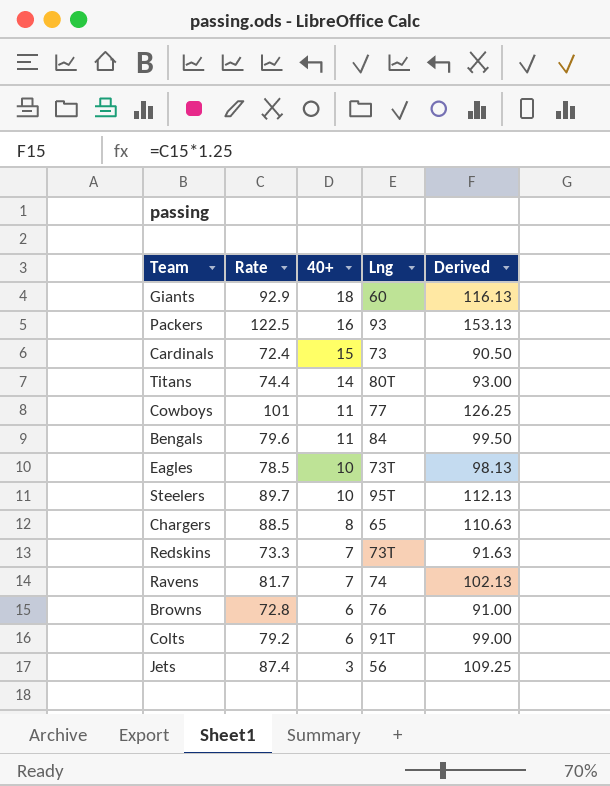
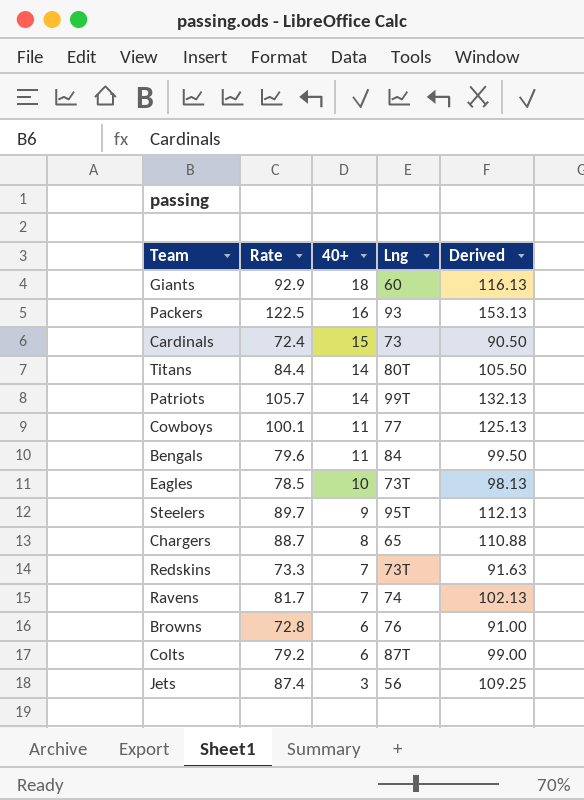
Titans | Rate: 74.4 -> 84.4
Titans | Derived: 93.00 -> 105.50
row Patriots: none -> 105.7 | 14 | 99T | 132.13
Cowboys | Rate: 101 -> 100.1
Cowboys | Derived: 126.25 -> 125.13
Steelers | 40+: 10 -> 9
Chargers | Rate: 88.5 -> 88.7
Chargers | Derived: 110.63 -> 110.88
Colts | Lng: 91T -> 87T

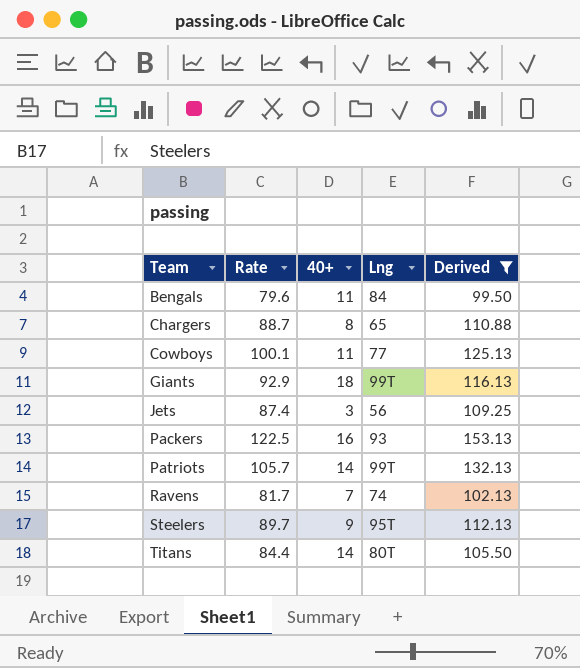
filter: none -> Derived >= 99.50
row order: 40+ descending -> Team ascending
Giants | Lng: 60 -> 99T

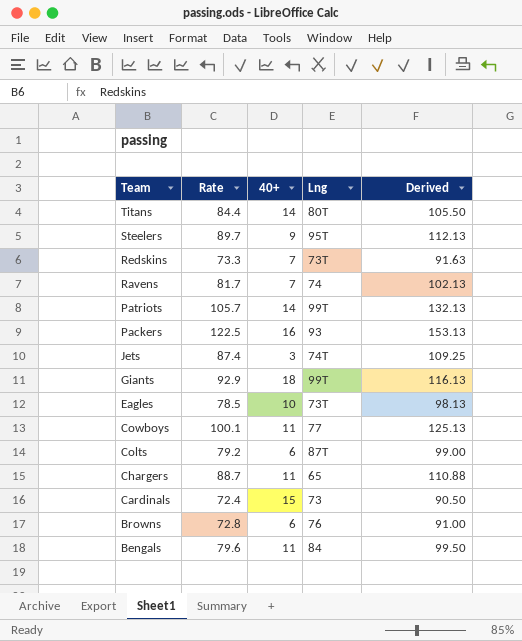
filter: Derived >= 99.50 -> none
row order: Team ascending -> Team descending
Jets | Lng: 56 -> 74T
Chargers | 40+: 8 -> 11

